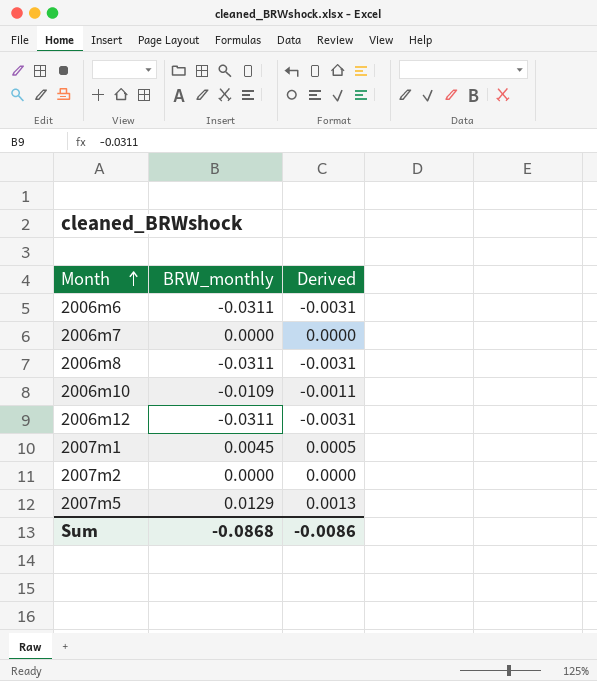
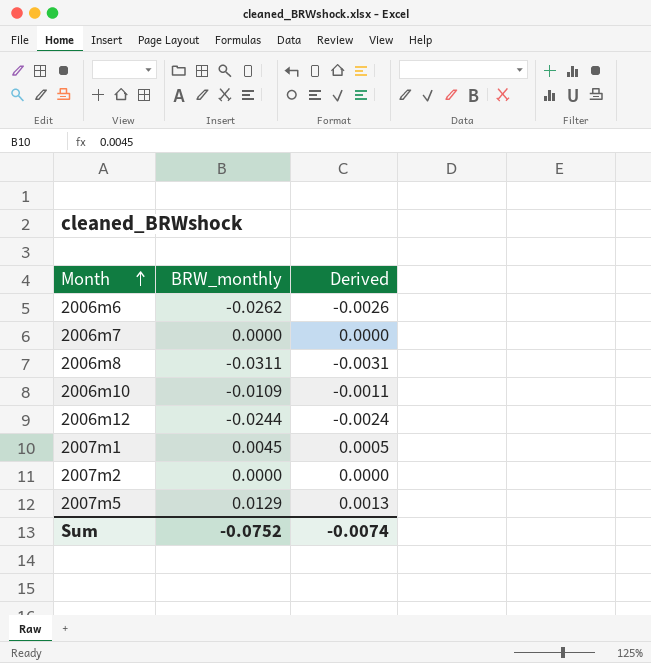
2006m6 | BRW_monthly: -0.0311 -> -0.0262
2006m6 | Derived: -0.0031 -> -0.0026
2006m12 | BRW_monthly: -0.0311 -> -0.0244
2006m12 | Derived: -0.0031 -> -0.0024
Sum | BRW_monthly: -0.0868 -> -0.0752
Sum | Derived: -0.0086 -> -0.0074

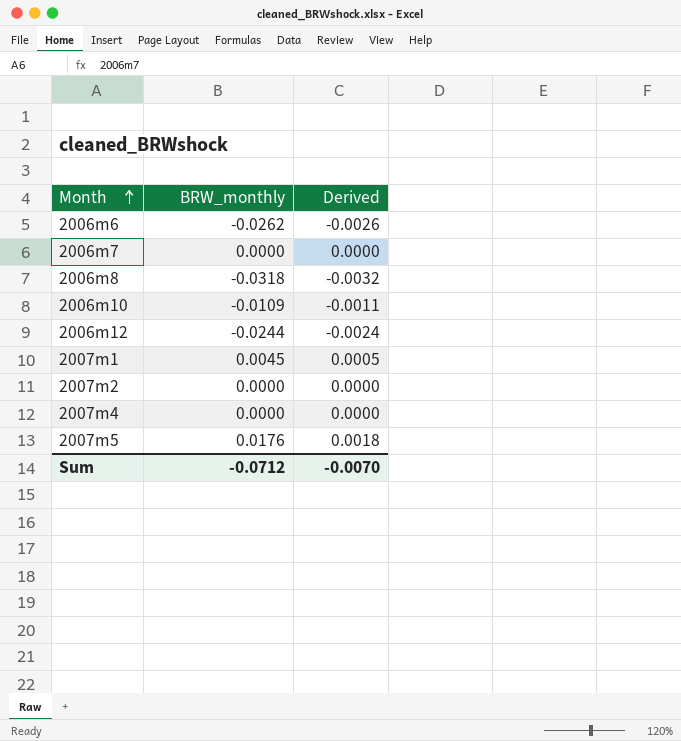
2006m8 | BRW_monthly: -0.0311 -> -0.0318
2006m8 | Derived: -0.0031 -> -0.0032
row 2007m4: none -> 0.0000 | 0.0000
2007m5 | BRW_monthly: 0.0129 -> 0.0176
2007m5 | Derived: 0.0013 -> 0.0018
Sum | BRW_monthly: -0.0752 -> -0.0712
Sum | Derived: -0.0074 -> -0.0070

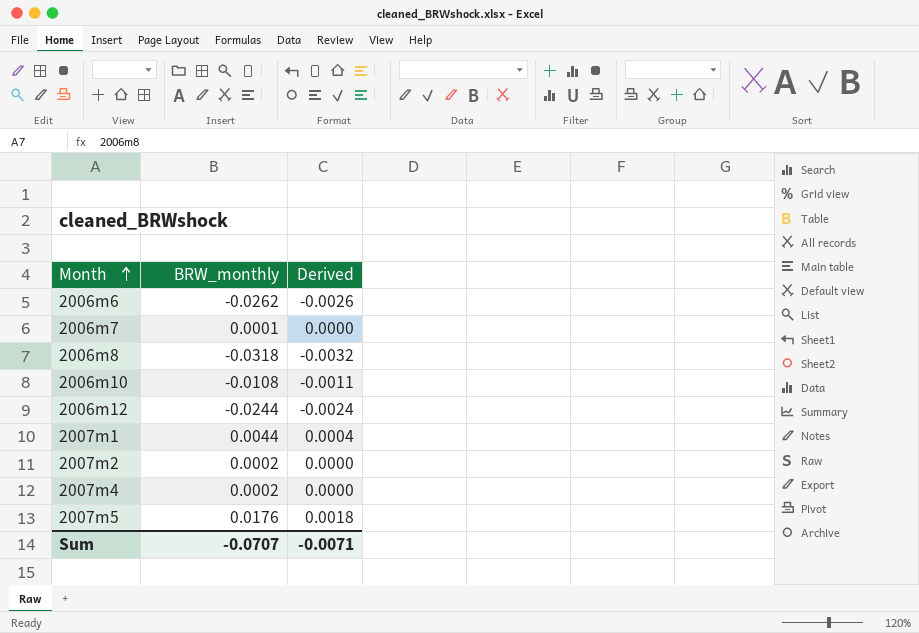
2006m7 | BRW_monthly: 0.0000 -> 0.0001
2006m10 | BRW_monthly: -0.0109 -> -0.0108
2007m1 | BRW_monthly: 0.0045 -> 0.0044
2007m1 | Derived: 0.0005 -> 0.0004
2007m2 | BRW_monthly: 0.0000 -> 0.0002
2007m4 | BRW_monthly: 0.0000 -> 0.0002
Sum | BRW_monthly: -0.0712 -> -0.0707
Sum | Derived: -0.0070 -> -0.0071

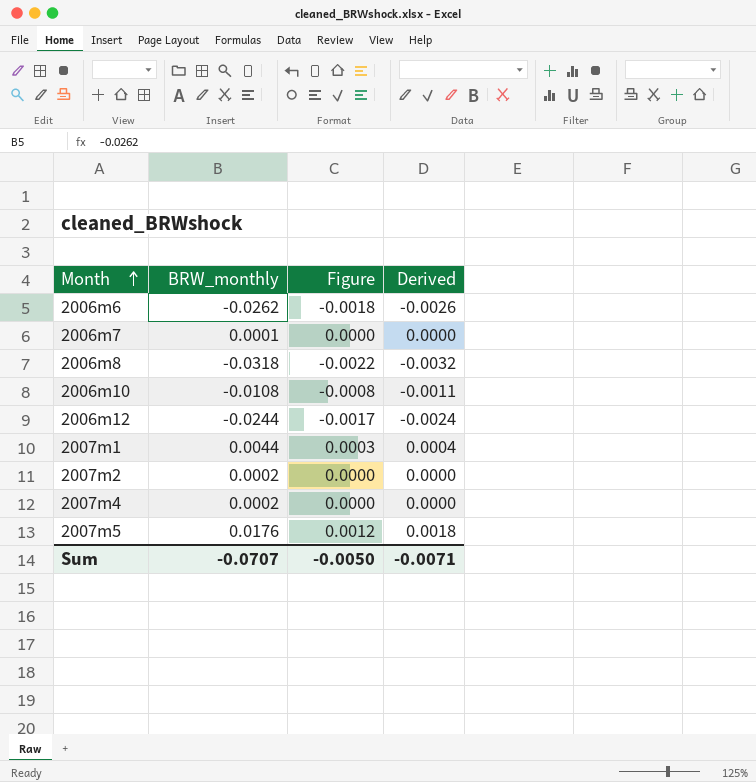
column Figure | formula: none -> [BRW_monthly] * 0.07

